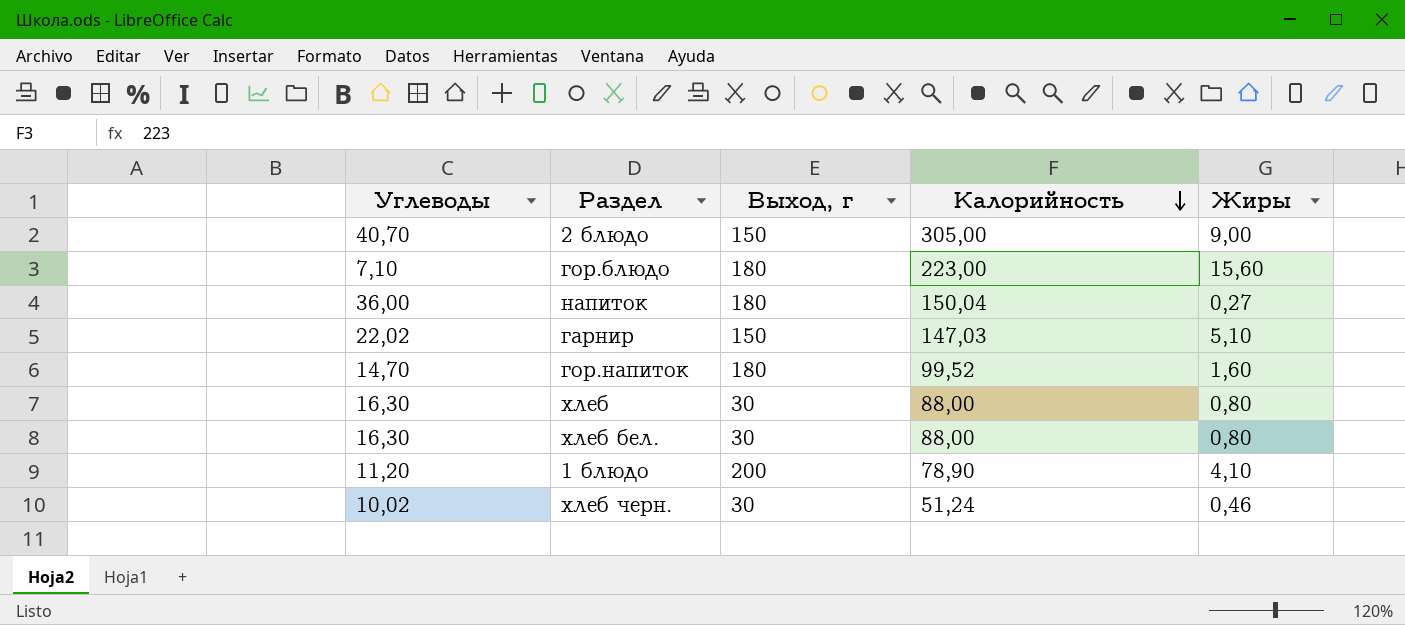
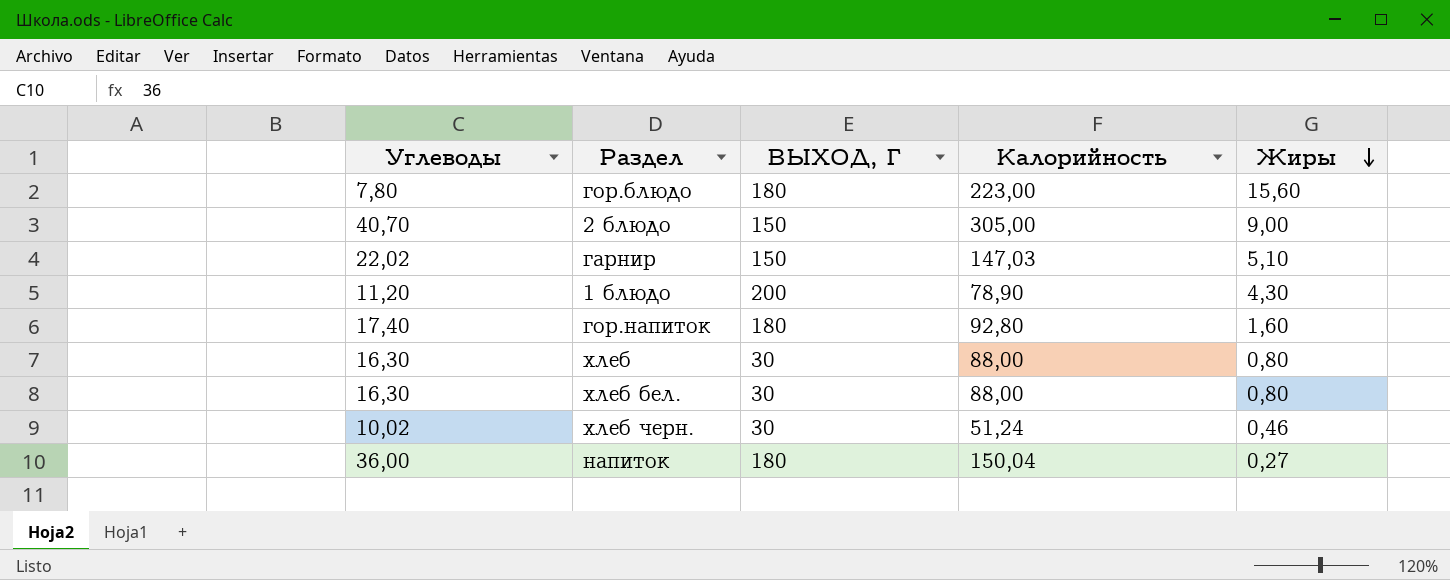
row order: Калорийность descending -> Жиры descending
column name: Выход, г -> ВЫХОД, Г
гор.блюдо | Углеводы: 7,10 -> 7,80
1 блюдо | Жиры: 4,10 -> 4,30
гор.напиток | Углеводы: 14,70 -> 17,40
гор.напиток | Калорийность: 99,52 -> 92,80

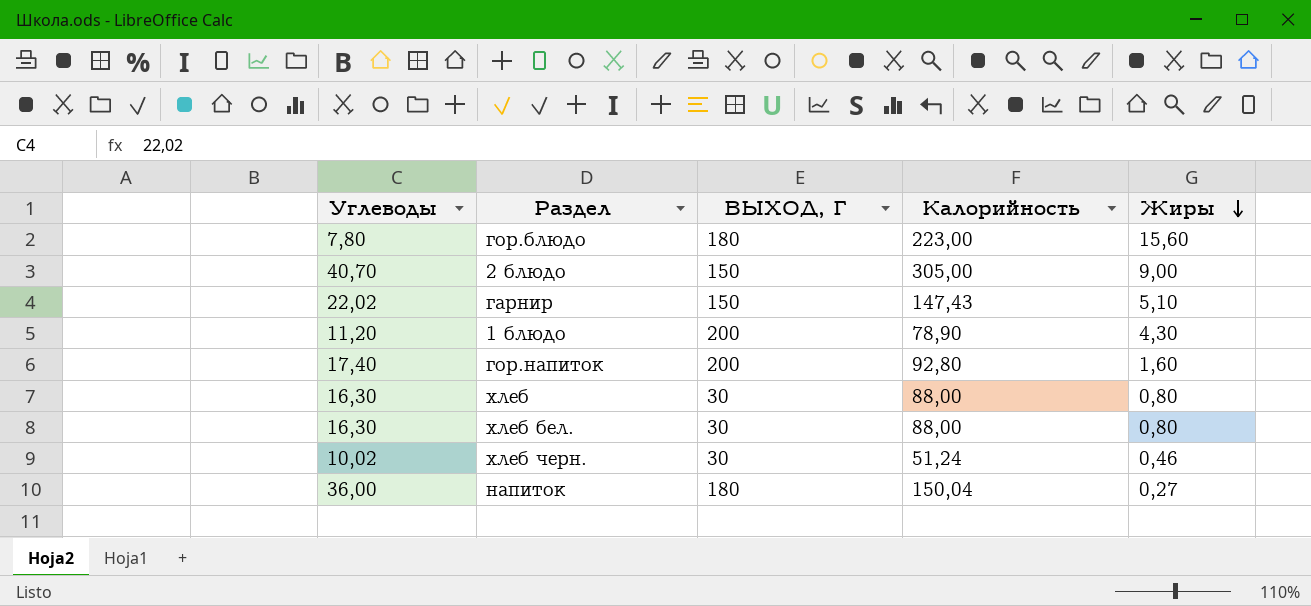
гарнир | Калорийность: 147,03 -> 147,43
гор.напиток | ВЫХОД, Г: 180 -> 200

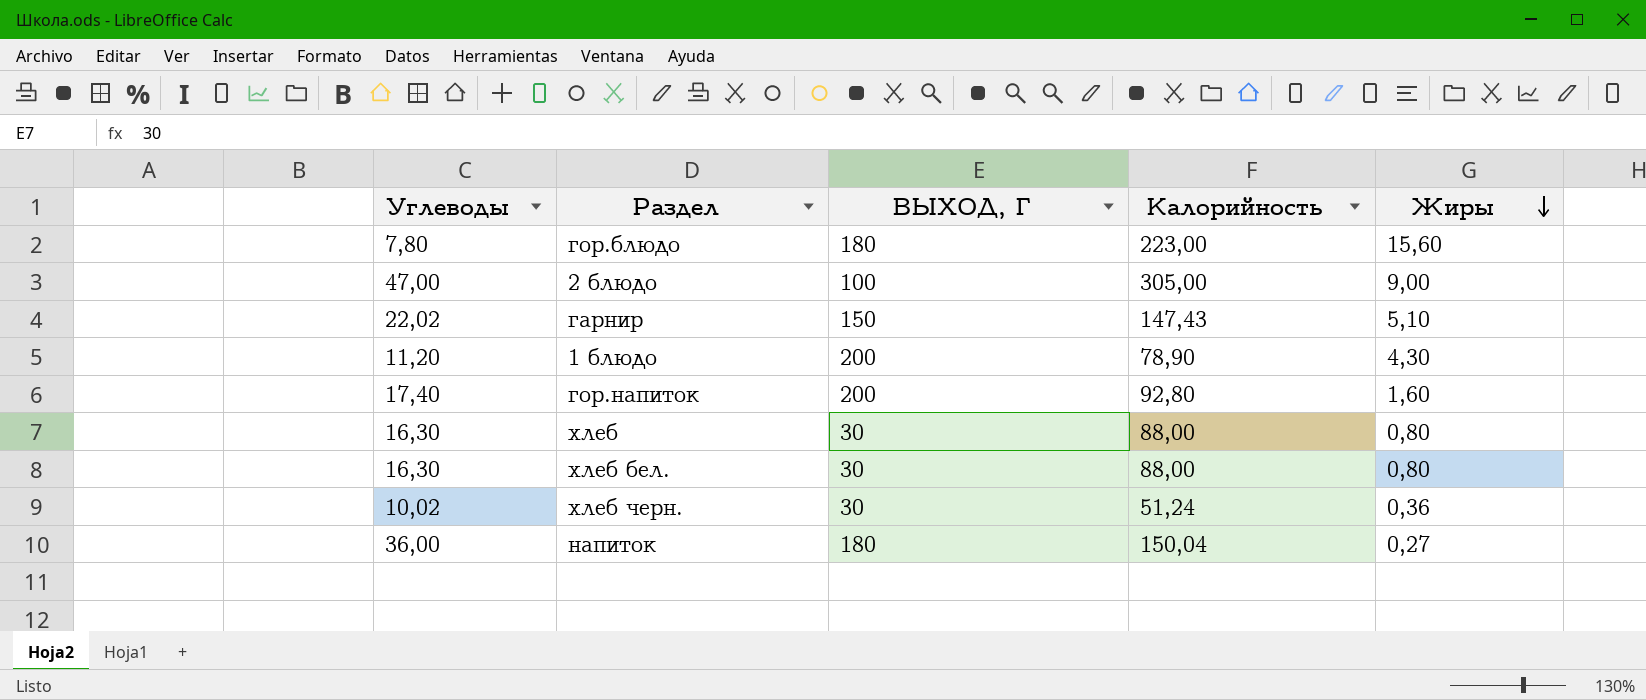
2 блюдо | Углеводы: 40,70 -> 47,00
2 блюдо | ВЫХОД, Г: 150 -> 100
хлеб черн. | Жиры: 0,46 -> 0,36

